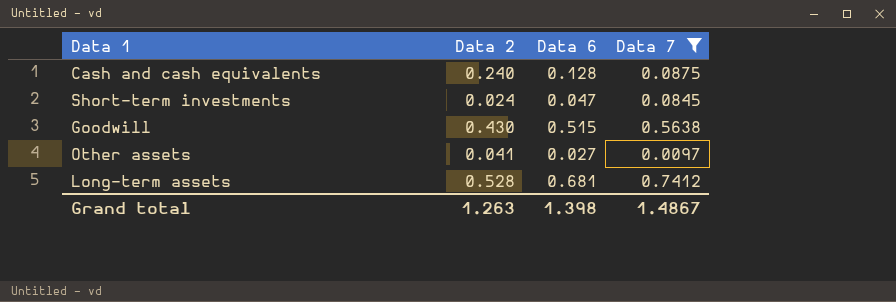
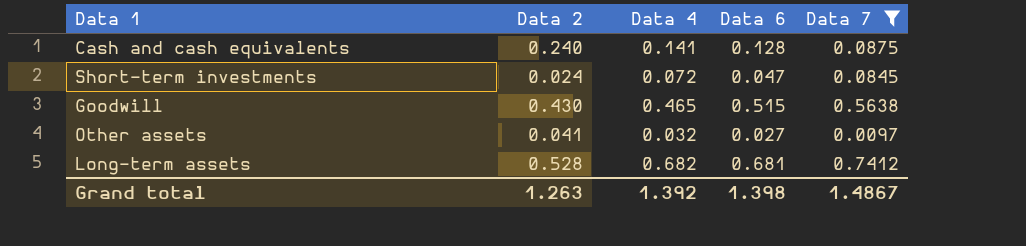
column Data 4 | position: none -> 3

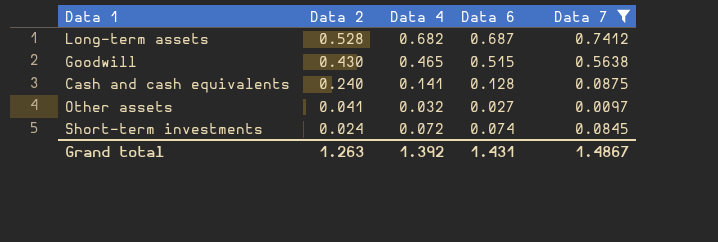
row order: none -> Data 2 descending
Long-term assets | Data 6: 0.681 -> 0.687
Short-term investments | Data 6: 0.047 -> 0.074
Grand total | Data 6: 1.398 -> 1.431

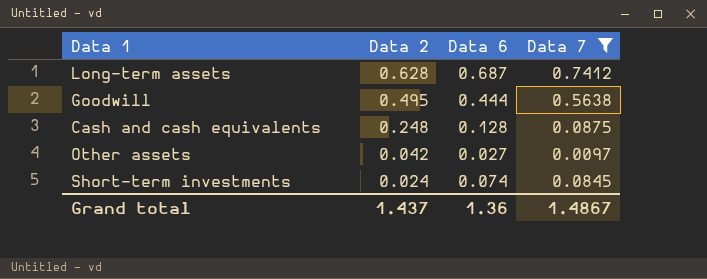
column Data 4 | position: 3 -> none
Long-term assets | Data 2: 0.528 -> 0.628
Goodwill | Data 2: 0.430 -> 0.495
Goodwill | Data 6: 0.515 -> 0.444
Cash and cash equivalents | Data 2: 0.240 -> 0.248
Other assets | Data 2: 0.041 -> 0.042
Grand total | Data 2: 1.263 -> 1.437
Grand total | Data 6: 1.431 -> 1.36

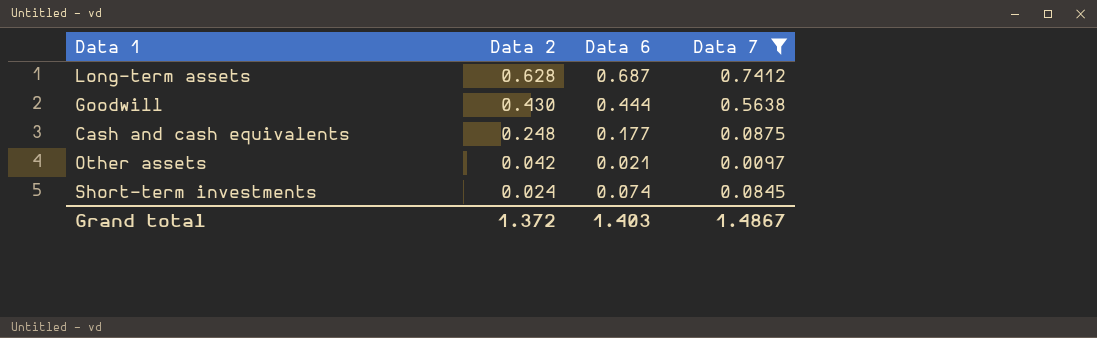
Goodwill | Data 2: 0.495 -> 0.430
Cash and cash equivalents | Data 6: 0.128 -> 0.177
Other assets | Data 6: 0.027 -> 0.021
Grand total | Data 2: 1.437 -> 1.372
Grand total | Data 6: 1.36 -> 1.403

